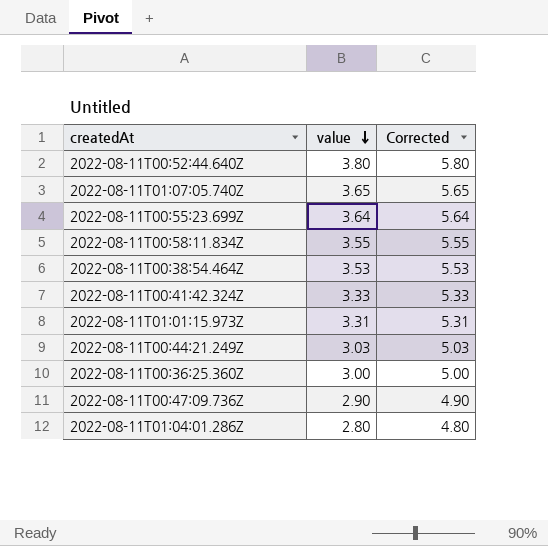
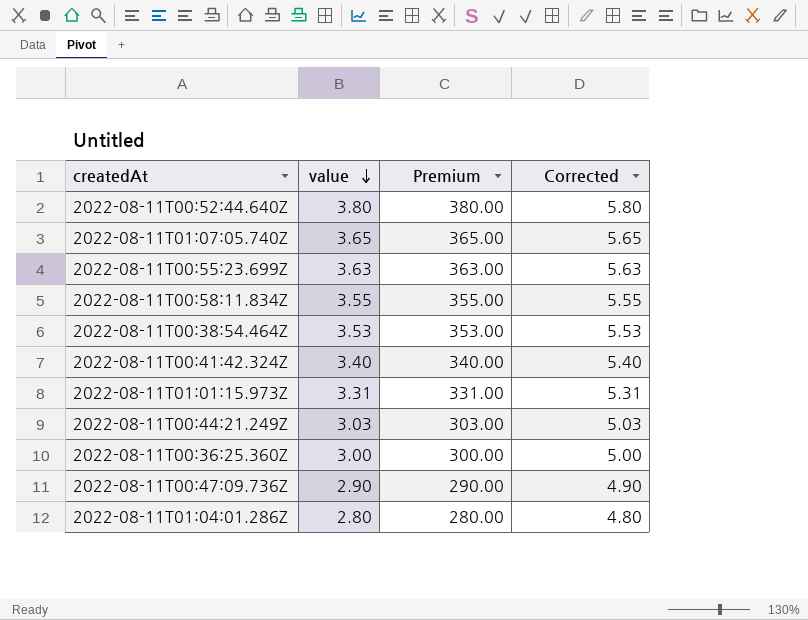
column Premium | formula: none -> [value] * 100
2022-08-11T00:55:23.699Z | value: 3.64 -> 3.63
2022-08-11T00:55:23.699Z | Corrected: 5.64 -> 5.63
2022-08-11T00:41:42.324Z | value: 3.33 -> 3.40
2022-08-11T00:41:42.324Z | Corrected: 5.33 -> 5.40

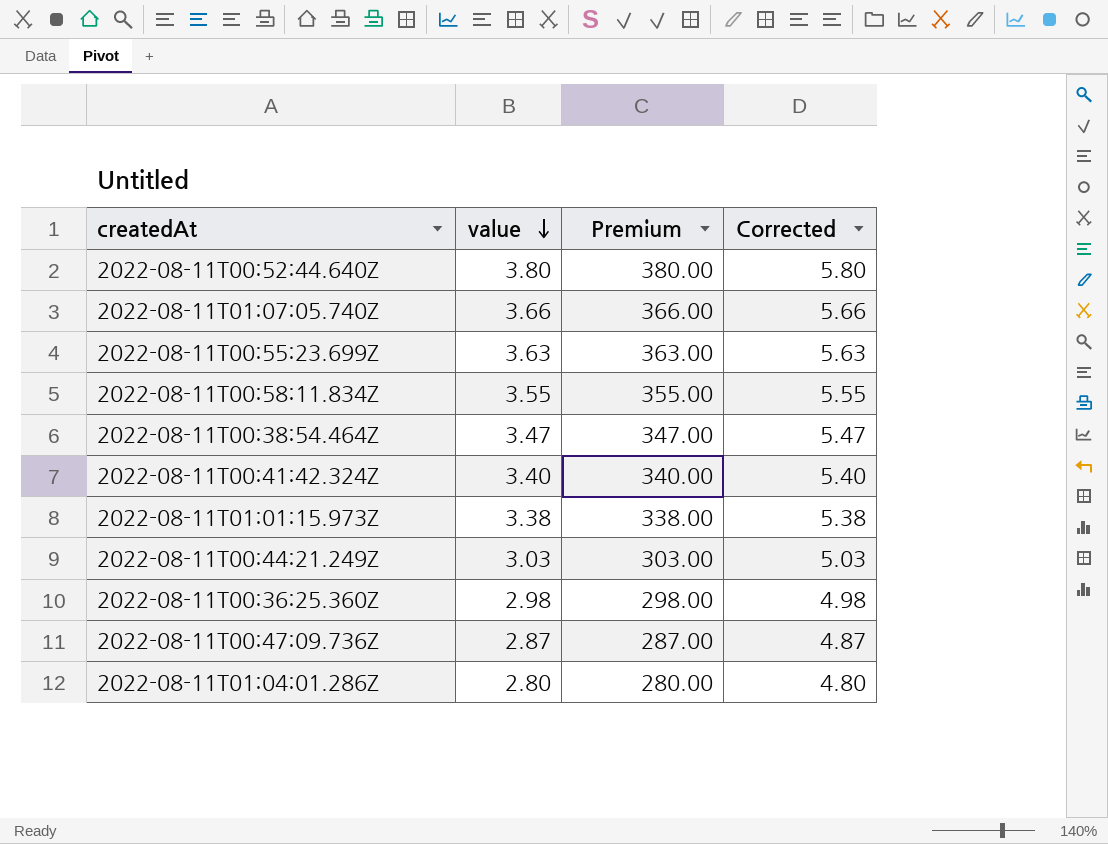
2022-08-11T01:07:05.740Z | value: 3.65 -> 3.66
2022-08-11T01:07:05.740Z | Premium: 365.00 -> 366.00
2022-08-11T01:07:05.740Z | Corrected: 5.65 -> 5.66
2022-08-11T00:38:54.464Z | value: 3.53 -> 3.47
2022-08-11T00:38:54.464Z | Premium: 353.00 -> 347.00
2022-08-11T00:38:54.464Z | Corrected: 5.53 -> 5.47
2022-08-11T01:01:15.973Z | value: 3.31 -> 3.38
2022-08-11T01:01:15.973Z | Premium: 331.00 -> 338.00
2022-08-11T01:01:15.973Z | Corrected: 5.31 -> 5.38
2022-08-11T00:36:25.360Z | value: 3.00 -> 2.98
2022-08-11T00:36:25.360Z | Premium: 300.00 -> 298.00
2022-08-11T00:36:25.360Z | Corrected: 5.00 -> 4.98
2022-08-11T00:47:09.736Z | value: 2.90 -> 2.87
2022-08-11T00:47:09.736Z | Premium: 290.00 -> 287.00
2022-08-11T00:47:09.736Z | Corrected: 4.90 -> 4.87

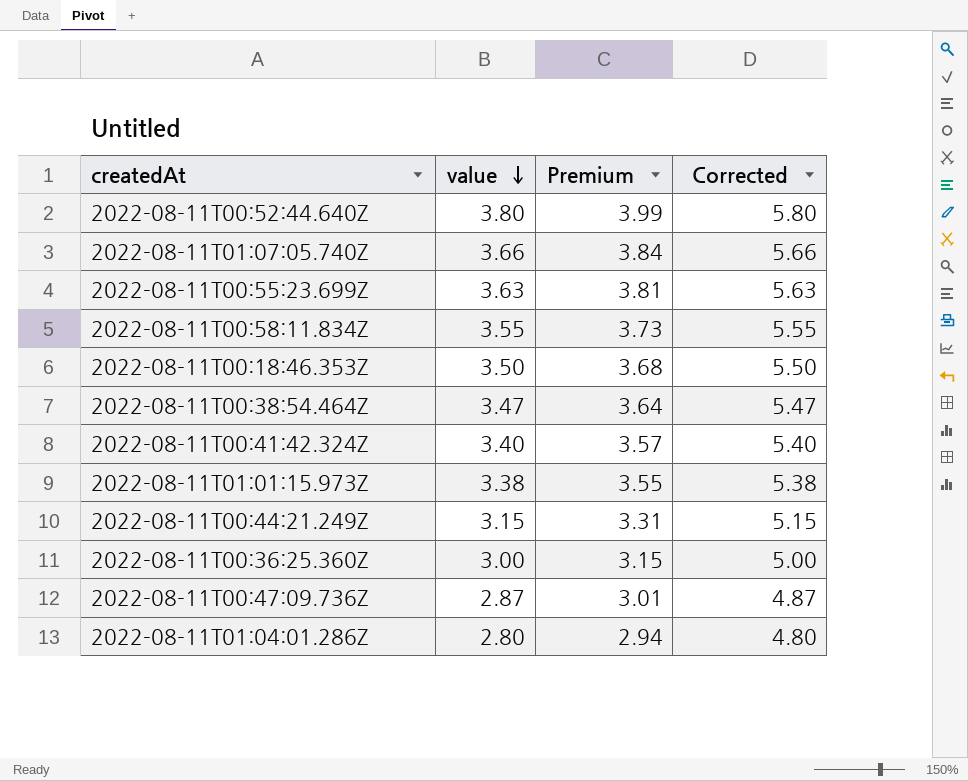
column Premium | formula: [value] * 100 -> [value] * 1.05
row 2022-08-11T00:18:46.353Z: none -> 3.50 | 3.68 | 5.50
2022-08-11T00:44:21.249Z | value: 3.03 -> 3.15
2022-08-11T00:44:21.249Z | Corrected: 5.03 -> 5.15
2022-08-11T00:36:25.360Z | value: 2.98 -> 3.00
2022-08-11T00:36:25.360Z | Corrected: 4.98 -> 5.00

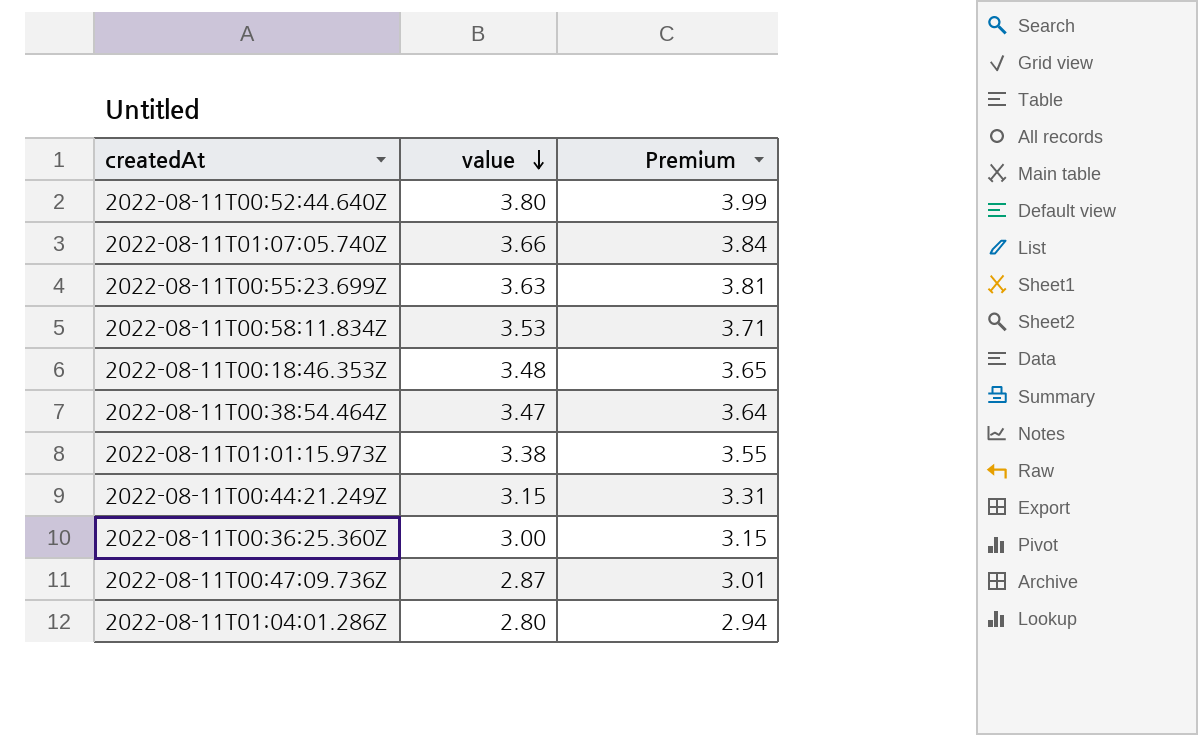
column Corrected | formula: [value] + 2 -> none
row 2022-08-11T00:41:42.324Z: 3.40 | 3.57 | 5.40 -> none
2022-08-11T00:58:11.834Z | value: 3.55 -> 3.53
2022-08-11T00:58:11.834Z | Premium: 3.73 -> 3.71
2022-08-11T00:18:46.353Z | value: 3.50 -> 3.48
2022-08-11T00:18:46.353Z | Premium: 3.68 -> 3.65

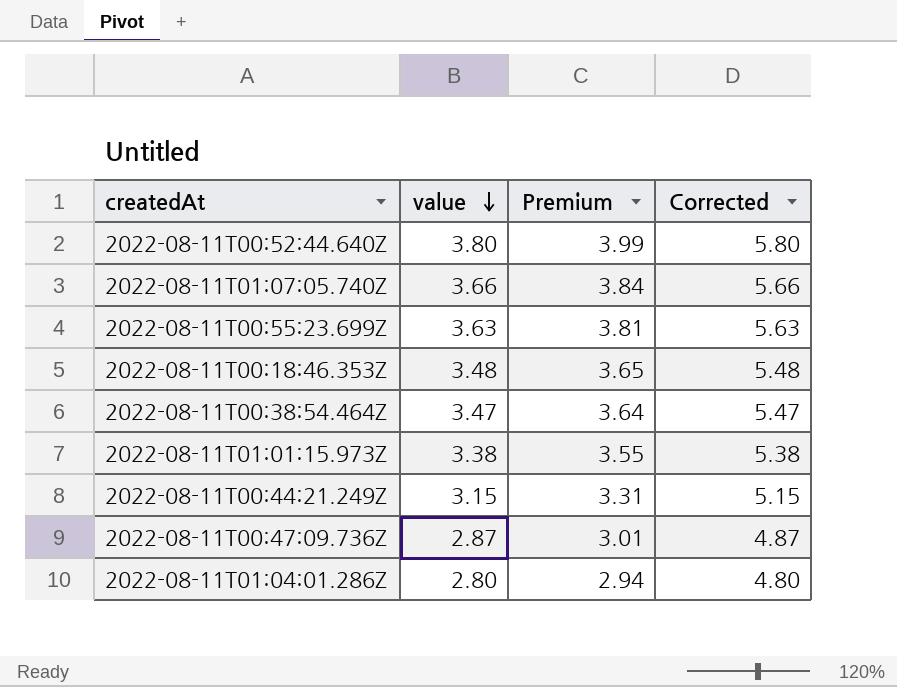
column Corrected | formula: none -> [value] + 2
row 2022-08-11T00:58:11.834Z: 3.53 | 3.71 -> none
row 2022-08-11T00:36:25.360Z: 3.00 | 3.15 -> none

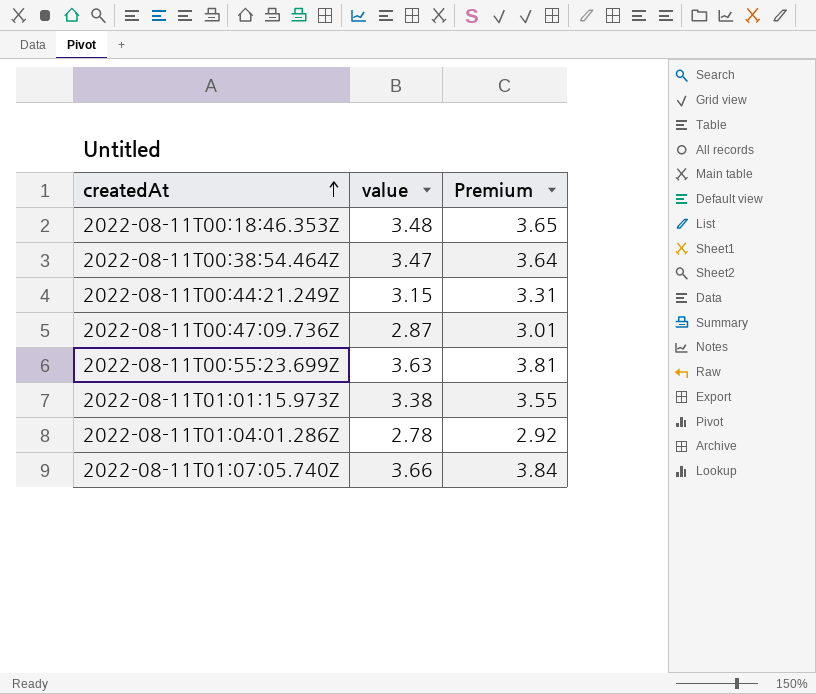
row order: value descending -> createdAt ascending
column Corrected | formula: [value] + 2 -> none
row 2022-08-11T00:52:44.640Z: 3.80 | 3.99 | 5.80 -> none
2022-08-11T01:04:01.286Z | value: 2.80 -> 2.78
2022-08-11T01:04:01.286Z | Premium: 2.94 -> 2.92

